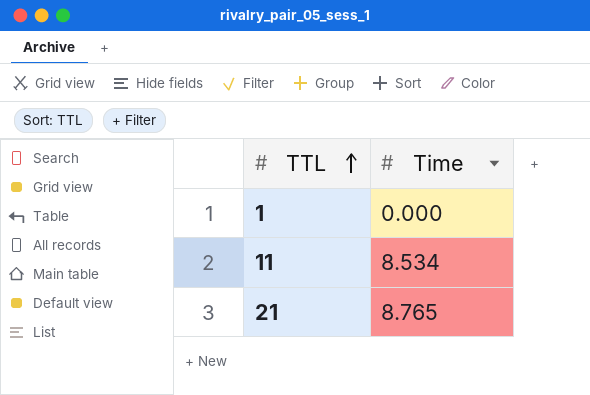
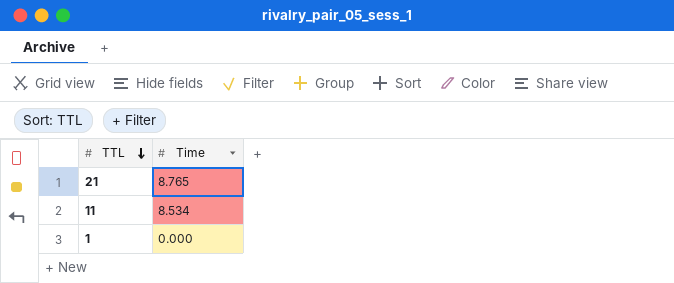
row order: TTL ascending -> TTL descending

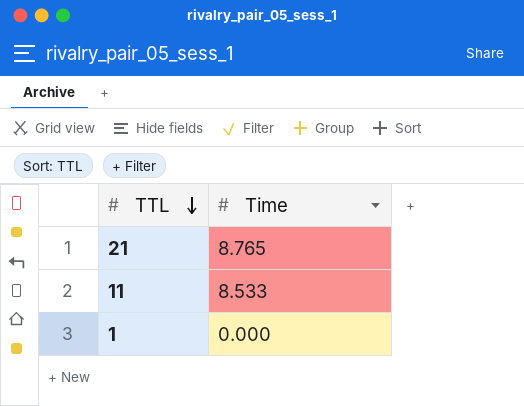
11 | Time: 8.534 -> 8.533

